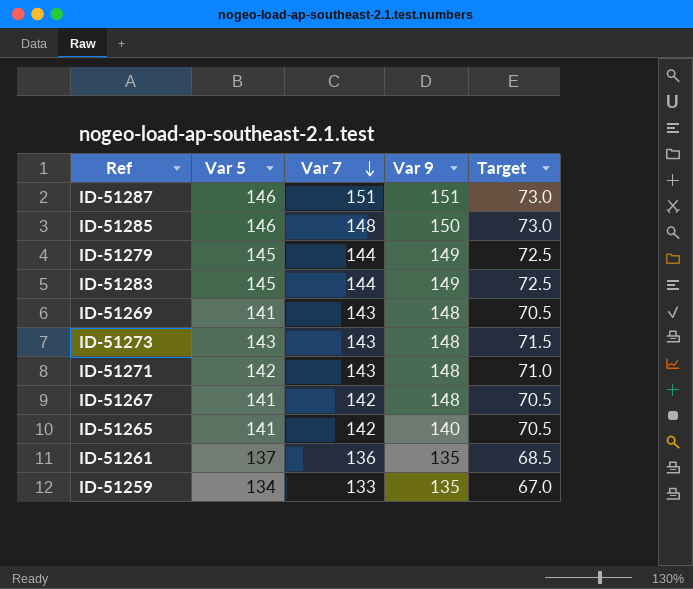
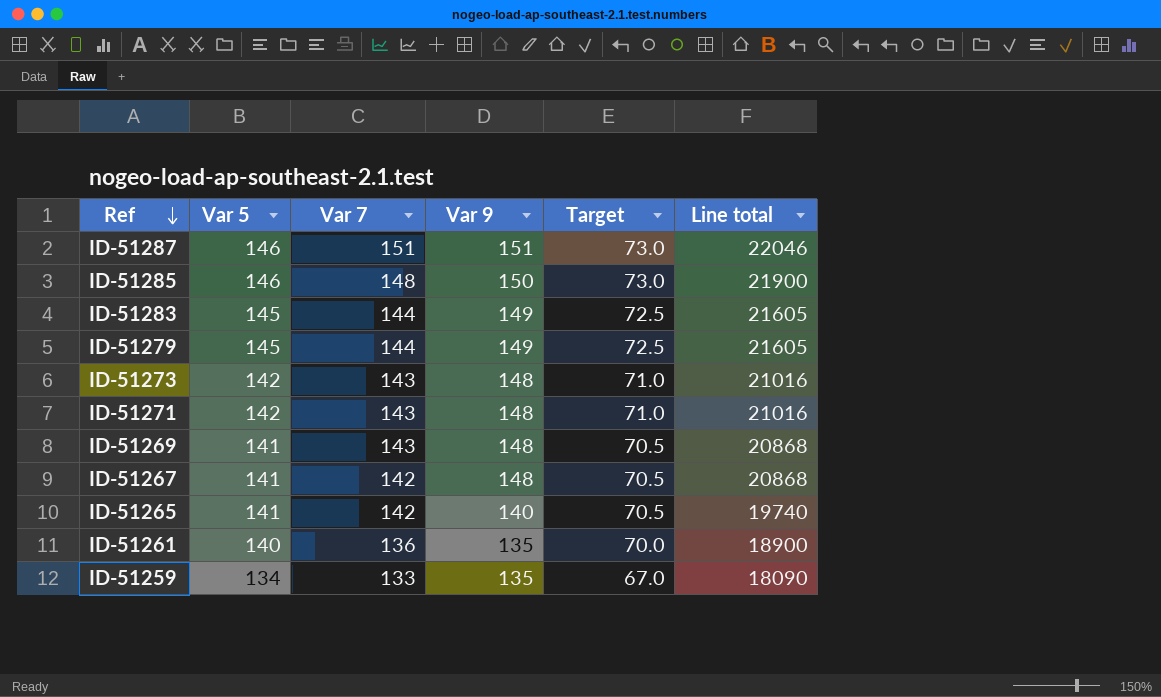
row order: Var 7 descending -> Ref descending
column Line total | formula: none -> [Var 5] * [Var 9]
ID-51273 | Var 5: 143 -> 142
ID-51273 | Target: 71.5 -> 71.0
ID-51261 | Var 5: 137 -> 140
ID-51261 | Target: 68.5 -> 70.0

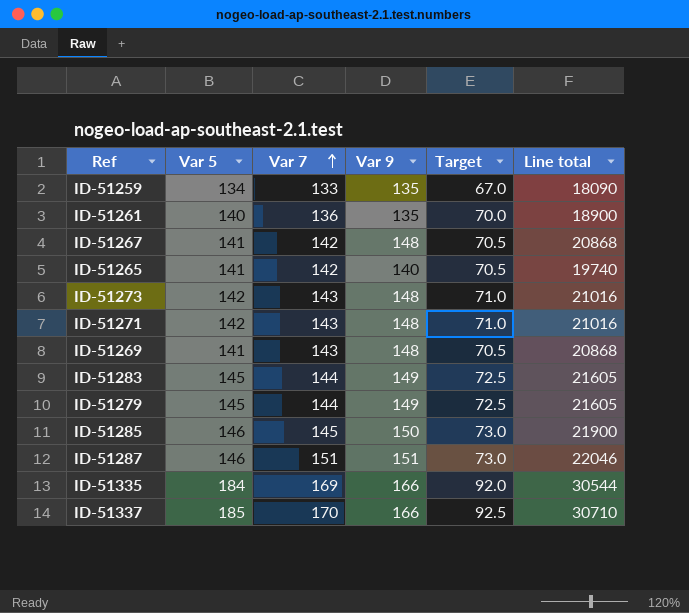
row order: Ref descending -> Var 7 ascending
ID-51285 | Var 7: 148 -> 145
row ID-51335: none -> 184 | 169 | 166 | 92.0 | 30544
row ID-51337: none -> 185 | 170 | 166 | 92.5 | 30710

